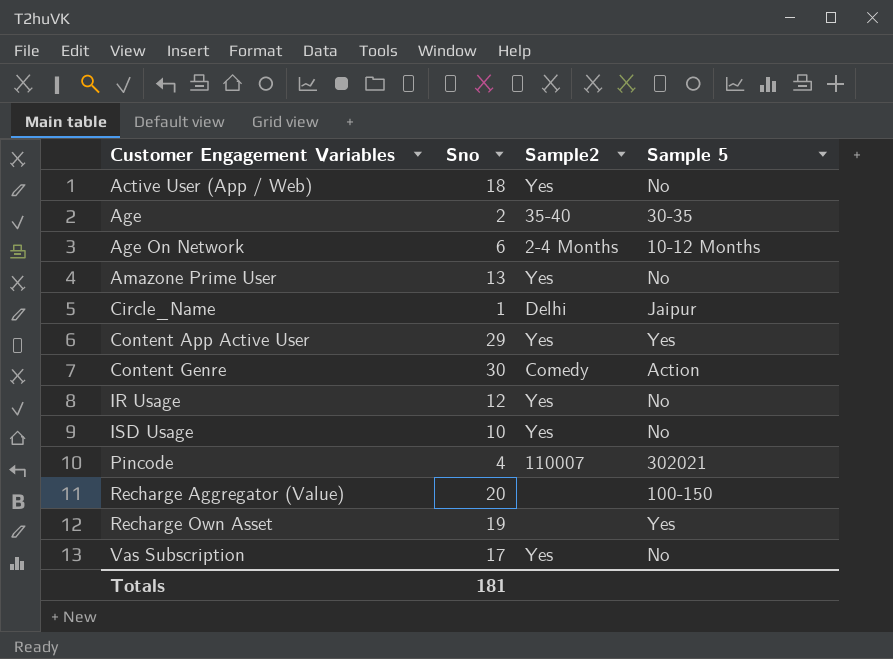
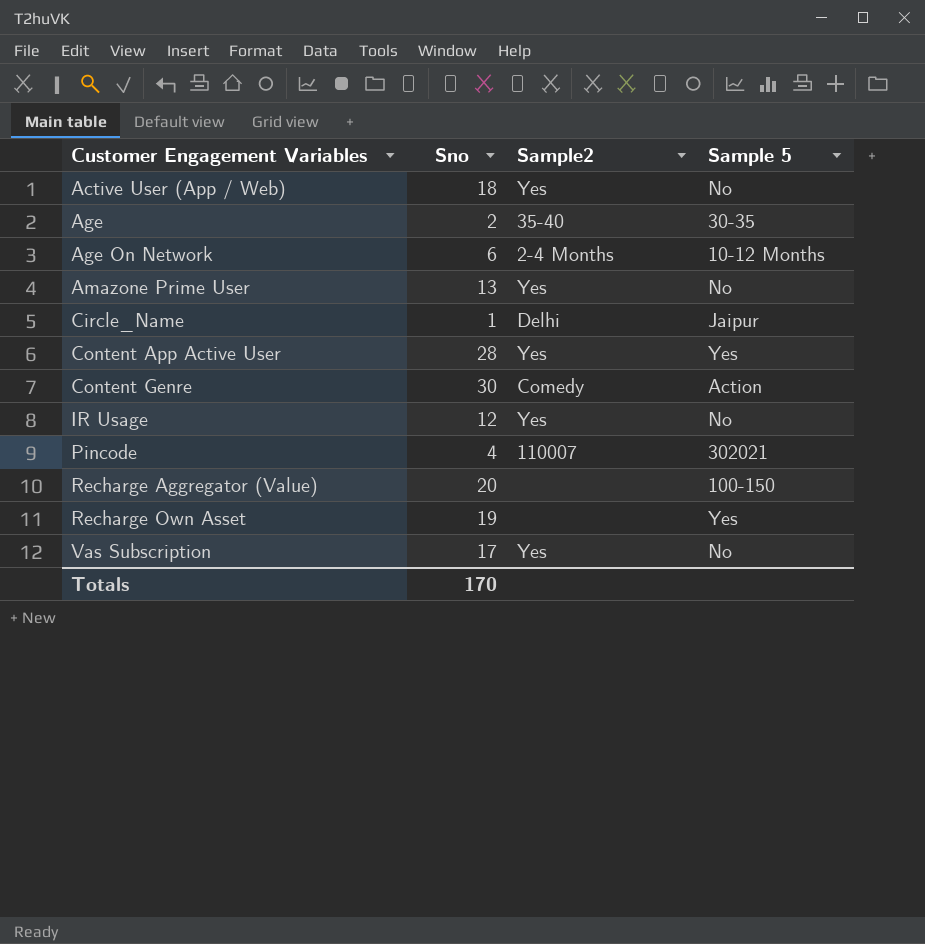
row ISD Usage: 10 | Yes | No -> none
Content App Active User | Sno: 29 -> 28
Totals | Sno: 181 -> 170

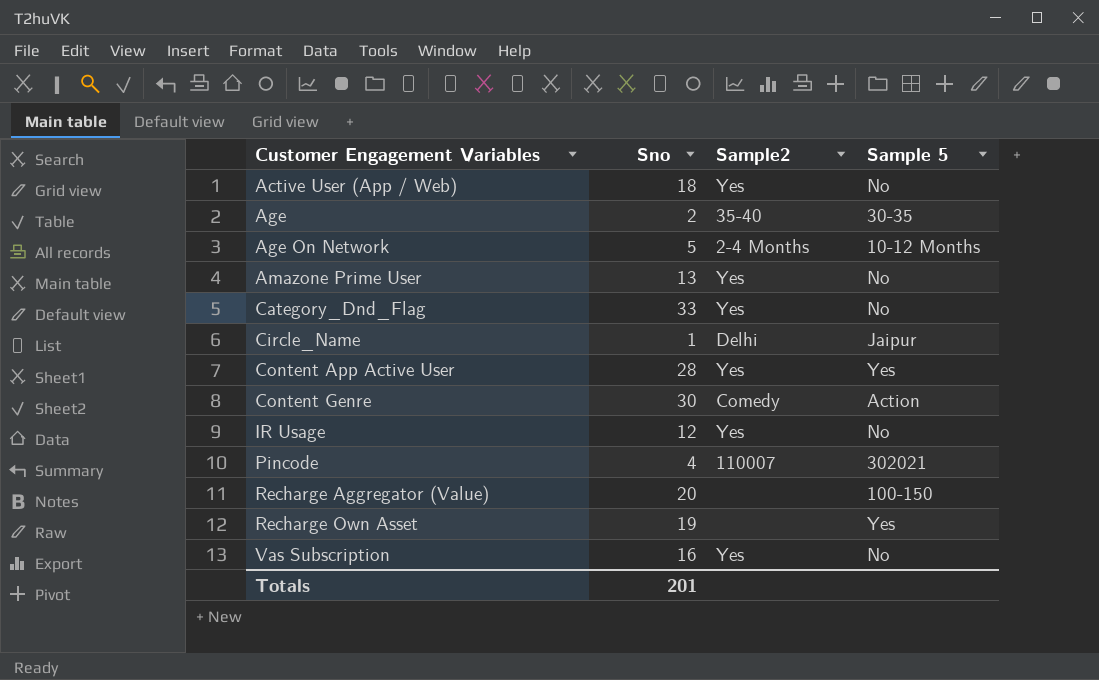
Age On Network | Sno: 6 -> 5
row Category_Dnd_Flag: none -> 33 | Yes | No
Vas Subscription | Sno: 17 -> 16
Totals | Sno: 170 -> 201

